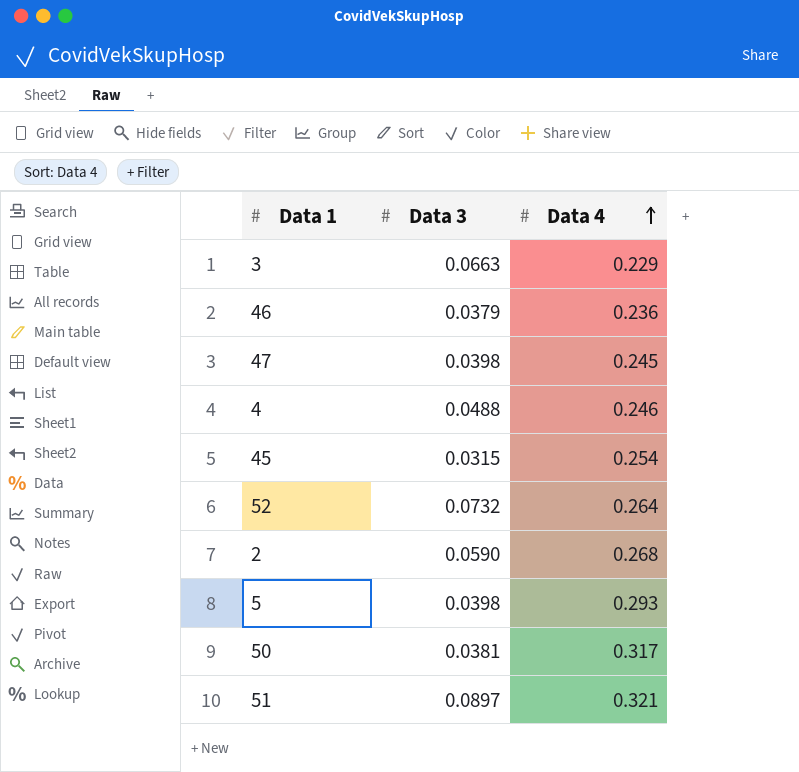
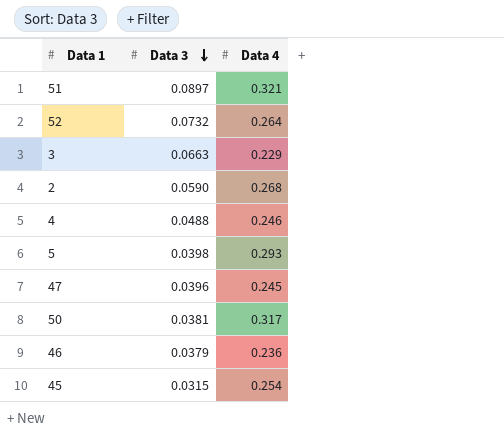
row order: Data 4 ascending -> Data 3 descending
47 | Data 3: 0.0398 -> 0.0396

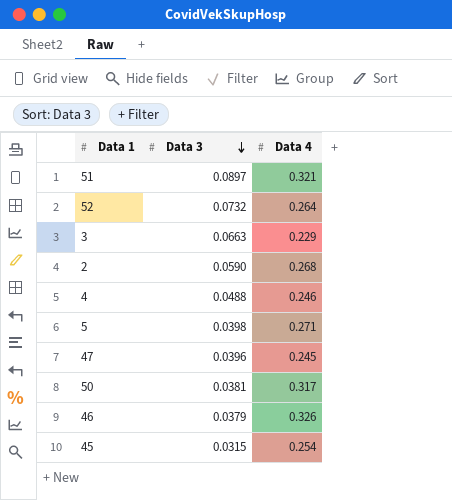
5 | Data 4: 0.293 -> 0.271
46 | Data 4: 0.236 -> 0.326

